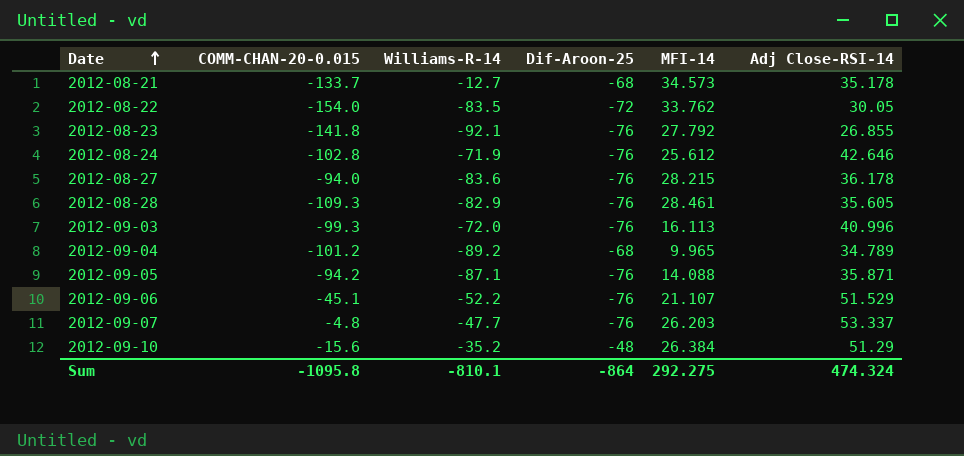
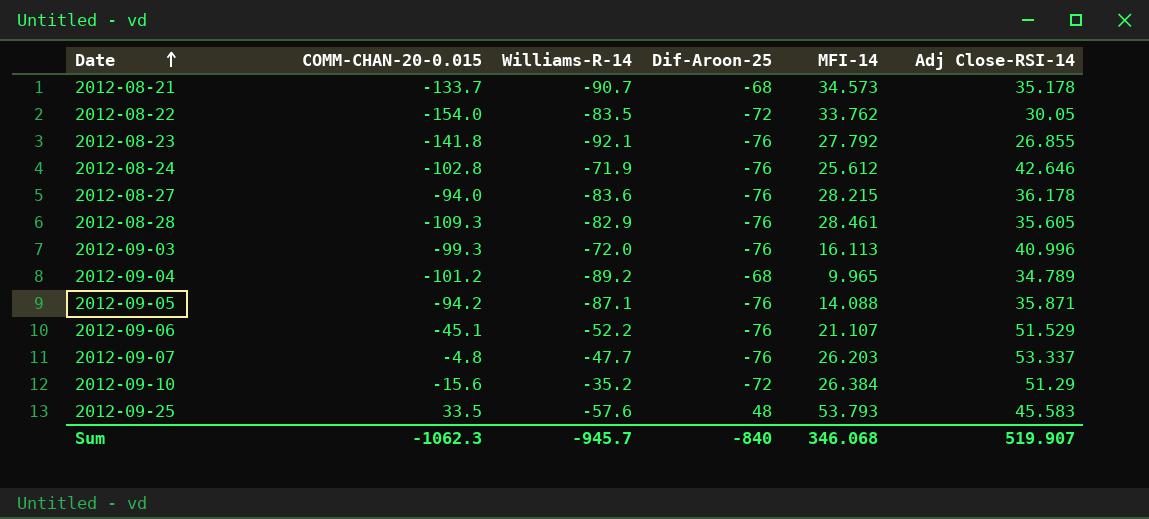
2012-08-21 | Williams-R-14: -12.7 -> -90.7
2012-09-10 | Dif-Aroon-25: -48 -> -72
row 2012-09-25: none -> 33.5 | -57.6 | 48 | 53.793 | 45.583
Sum | COMM-CHAN-20-0.015: -1095.8 -> -1062.3
Sum | Williams-R-14: -810.1 -> -945.7
Sum | Dif-Aroon-25: -864 -> -840
Sum | MFI-14: 292.275 -> 346.068
Sum | Adj Close-RSI-14: 474.324 -> 519.907

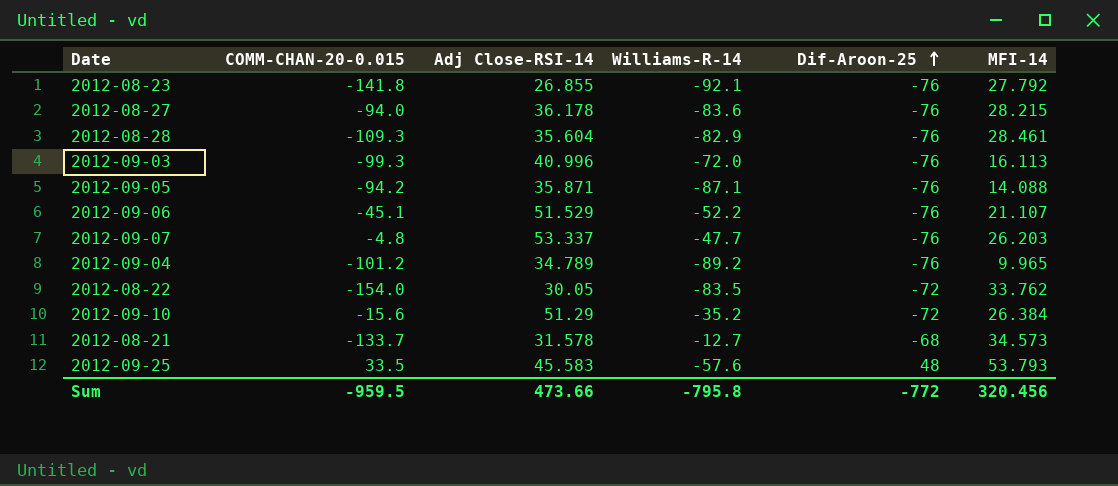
row order: Date ascending -> Dif-Aroon-25 ascending
column Adj Close-RSI-14 | position: 6 -> 3
row 2012-08-24: -102.8 | -71.9 | -76 | 25.612 | 42.646 -> none
2012-08-28 | Adj Close-RSI-14: 35.605 -> 35.604
2012-09-04 | Dif-Aroon-25: -68 -> -76
2012-08-21 | Adj Close-RSI-14: 35.178 -> 31.578
2012-08-21 | Williams-R-14: -90.7 -> -12.7
Sum | COMM-CHAN-20-0.015: -1062.3 -> -959.5
Sum | Adj Close-RSI-14: 519.907 -> 473.66
Sum | Williams-R-14: -945.7 -> -795.8
Sum | Dif-Aroon-25: -840 -> -772
Sum | MFI-14: 346.068 -> 320.456

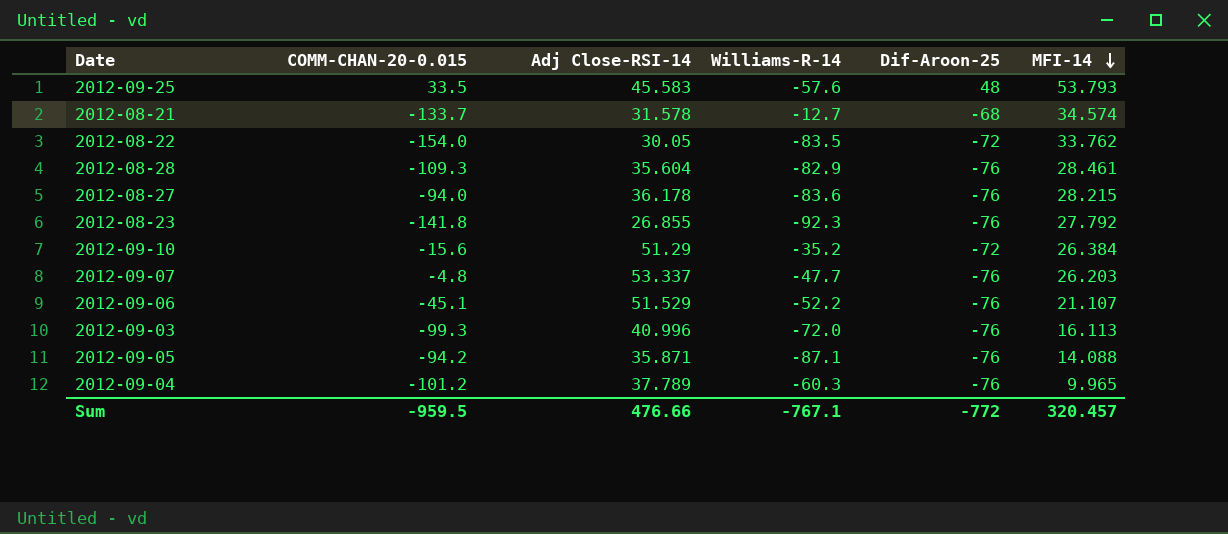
row order: Dif-Aroon-25 ascending -> MFI-14 descending
2012-08-21 | MFI-14: 34.573 -> 34.574
2012-08-23 | Williams-R-14: -92.1 -> -92.3
2012-09-04 | Adj Close-RSI-14: 34.789 -> 37.789
2012-09-04 | Williams-R-14: -89.2 -> -60.3
Sum | Adj Close-RSI-14: 473.66 -> 476.66
Sum | Williams-R-14: -795.8 -> -767.1
Sum | MFI-14: 320.456 -> 320.457

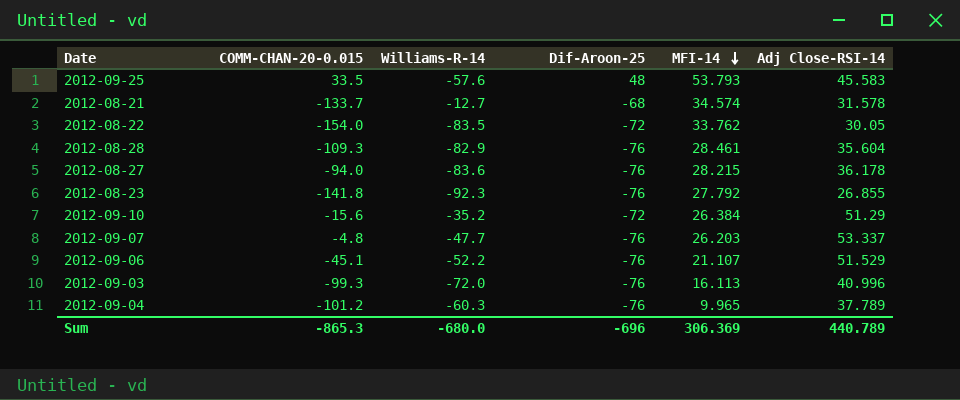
column Adj Close-RSI-14 | position: 3 -> 6
row 2012-09-05: -94.2 | 35.871 | -87.1 | -76 | 14.088 -> none
Sum | COMM-CHAN-20-0.015: -959.5 -> -865.3
Sum | Williams-R-14: -767.1 -> -680.0
Sum | Dif-Aroon-25: -772 -> -696
Sum | MFI-14: 320.457 -> 306.369
Sum | Adj Close-RSI-14: 476.66 -> 440.789

